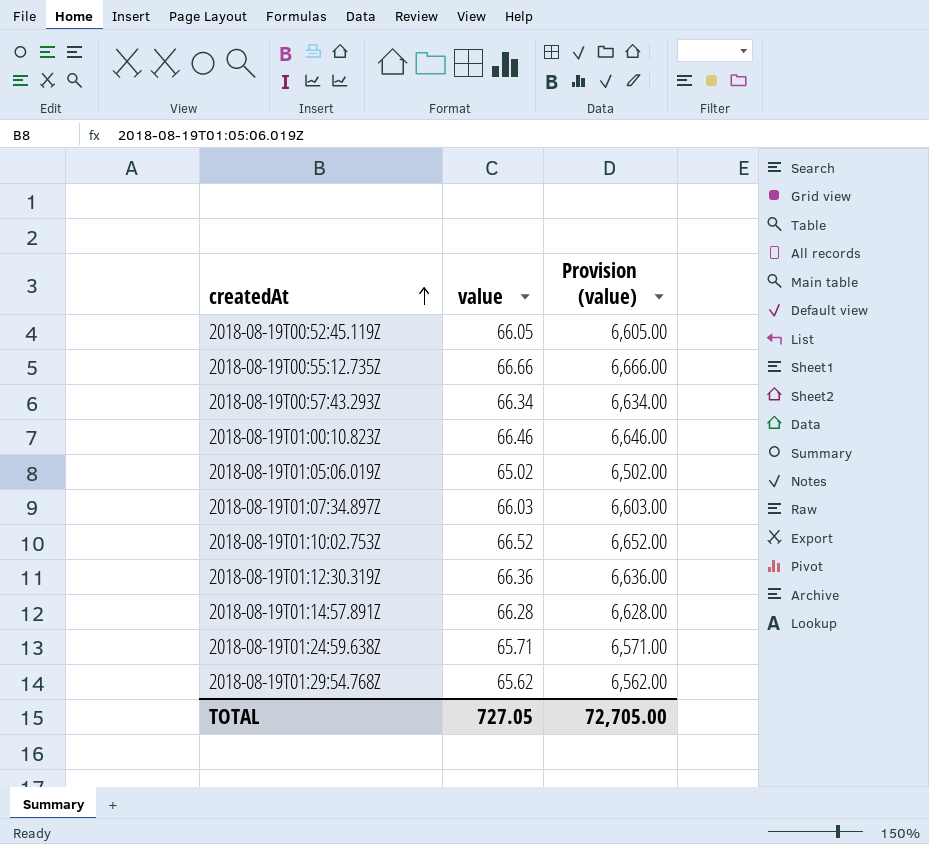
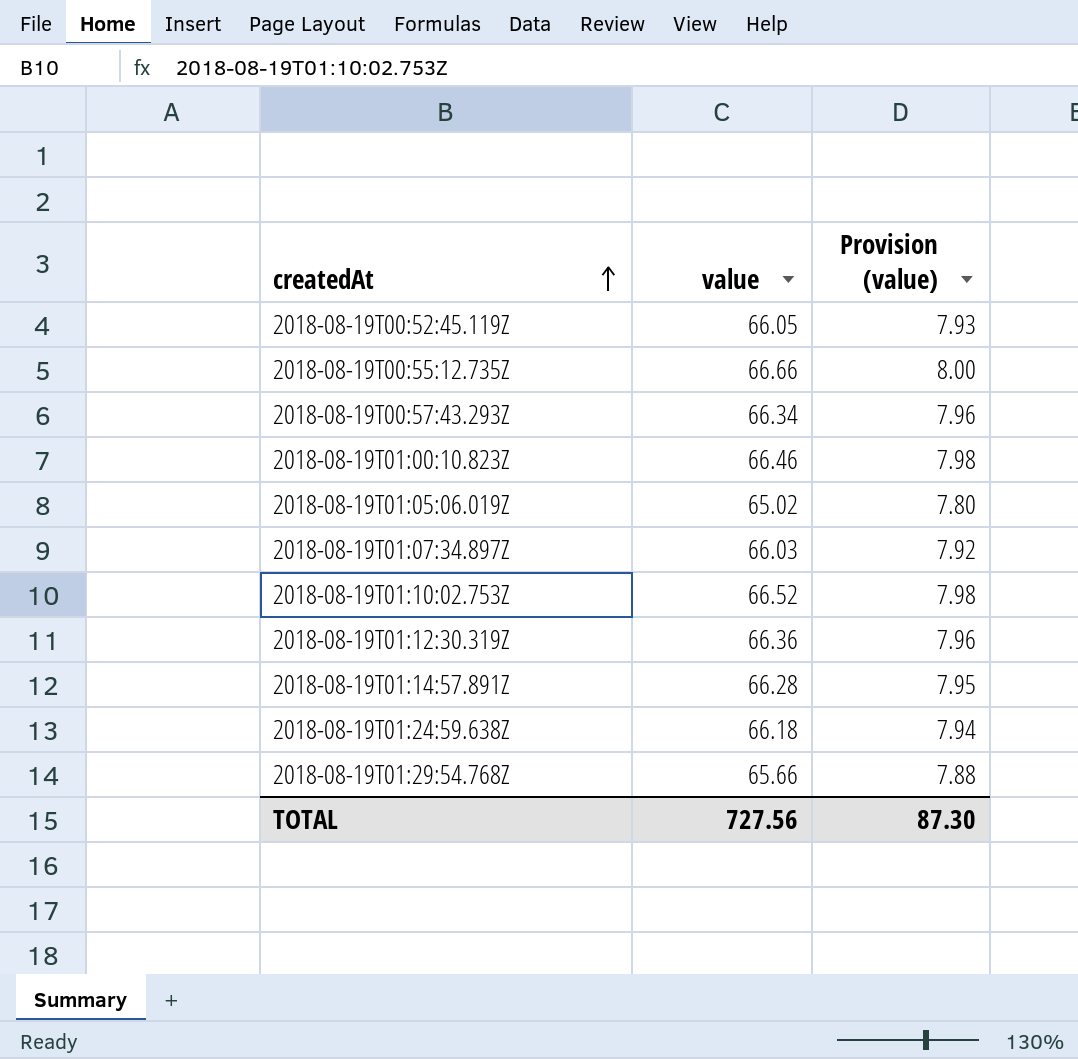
column Provision (value) | formula: [value] * 100 -> [value] * 0.12
2018-08-19T01:24:59.638Z | value: 65.71 -> 66.18
2018-08-19T01:29:54.768Z | value: 65.62 -> 65.66
TOTAL | value: 727.05 -> 727.56
TOTAL | Provision (value): 72,705.00 -> 87.30

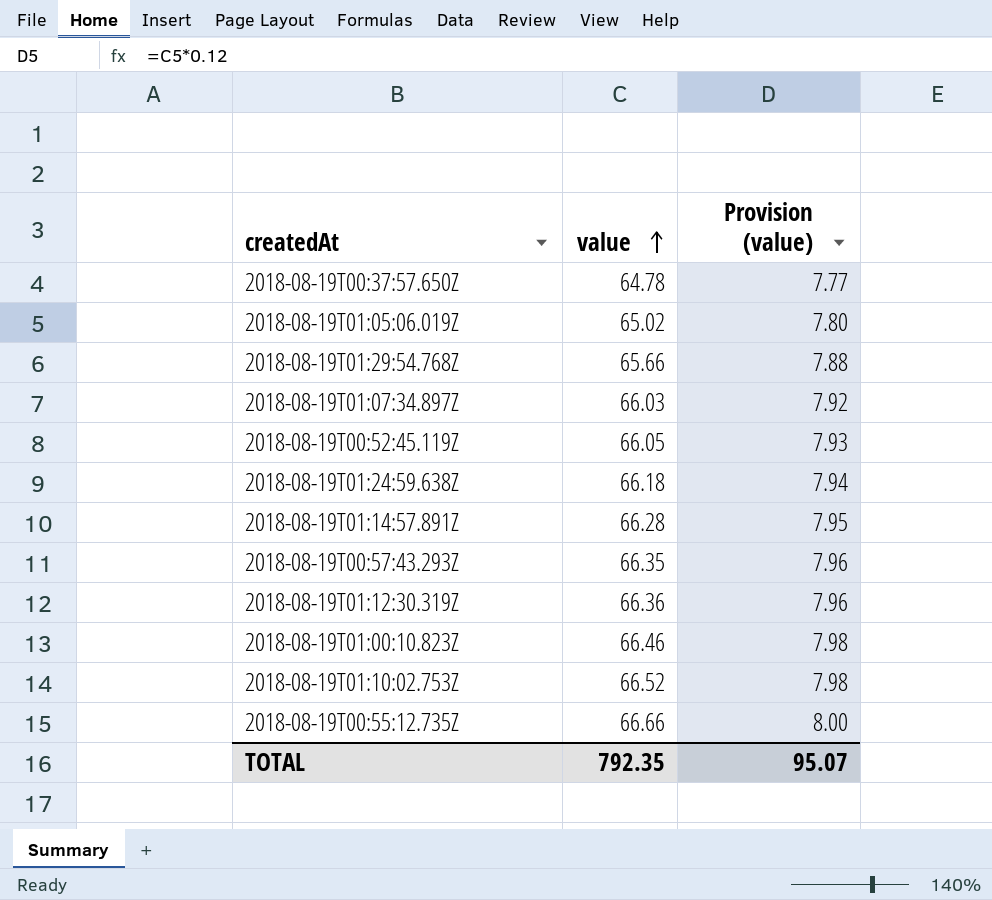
row order: createdAt ascending -> value ascending
row 2018-08-19T00:37:57.650Z: none -> 64.78 | 7.77
2018-08-19T00:57:43.293Z | value: 66.34 -> 66.35
TOTAL | value: 727.56 -> 792.35
TOTAL | Provision (value): 87.30 -> 95.07

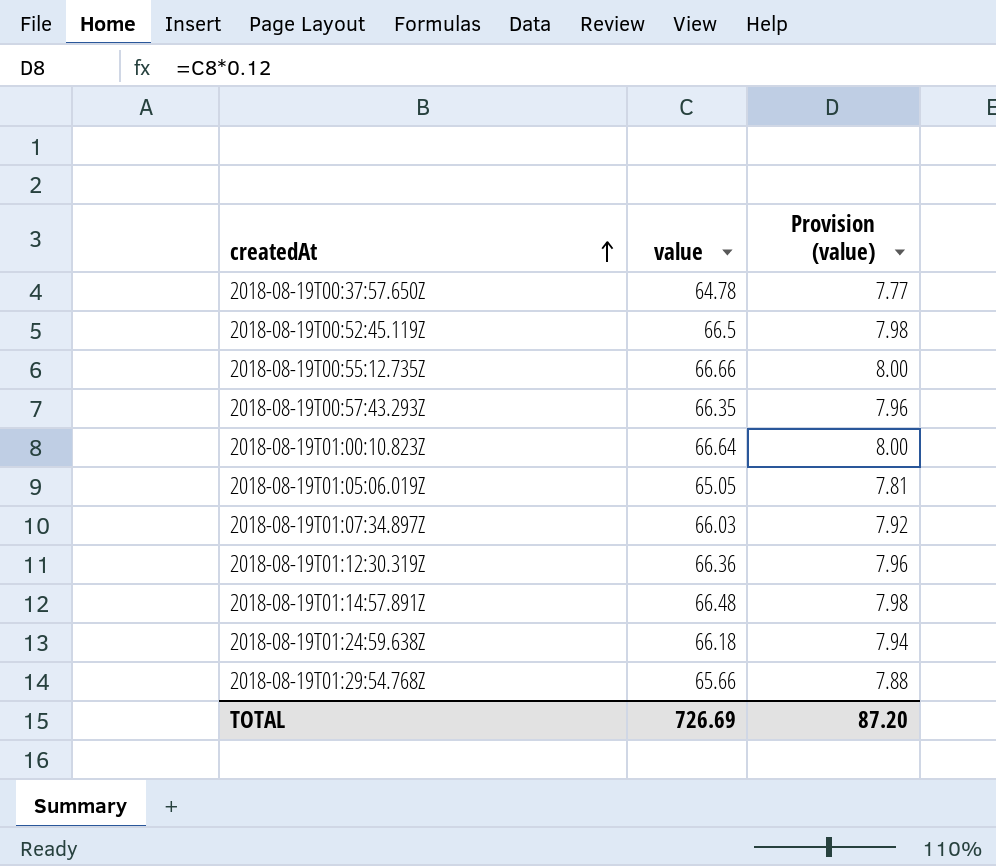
row order: value ascending -> createdAt ascending
row 2018-08-19T01:10:02.753Z: 66.52 | 7.98 -> none
2018-08-19T00:52:45.119Z | value: 66.05 -> 66.5
2018-08-19T00:52:45.119Z | Provision (value): 7.93 -> 7.98
2018-08-19T01:00:10.823Z | value: 66.46 -> 66.64
2018-08-19T01:00:10.823Z | Provision (value): 7.98 -> 8.00
2018-08-19T01:05:06.019Z | value: 65.02 -> 65.05
2018-08-19T01:05:06.019Z | Provision (value): 7.80 -> 7.81
2018-08-19T01:14:57.891Z | value: 66.28 -> 66.48
2018-08-19T01:14:57.891Z | Provision (value): 7.95 -> 7.98
TOTAL | value: 792.35 -> 726.69
TOTAL | Provision (value): 95.07 -> 87.20

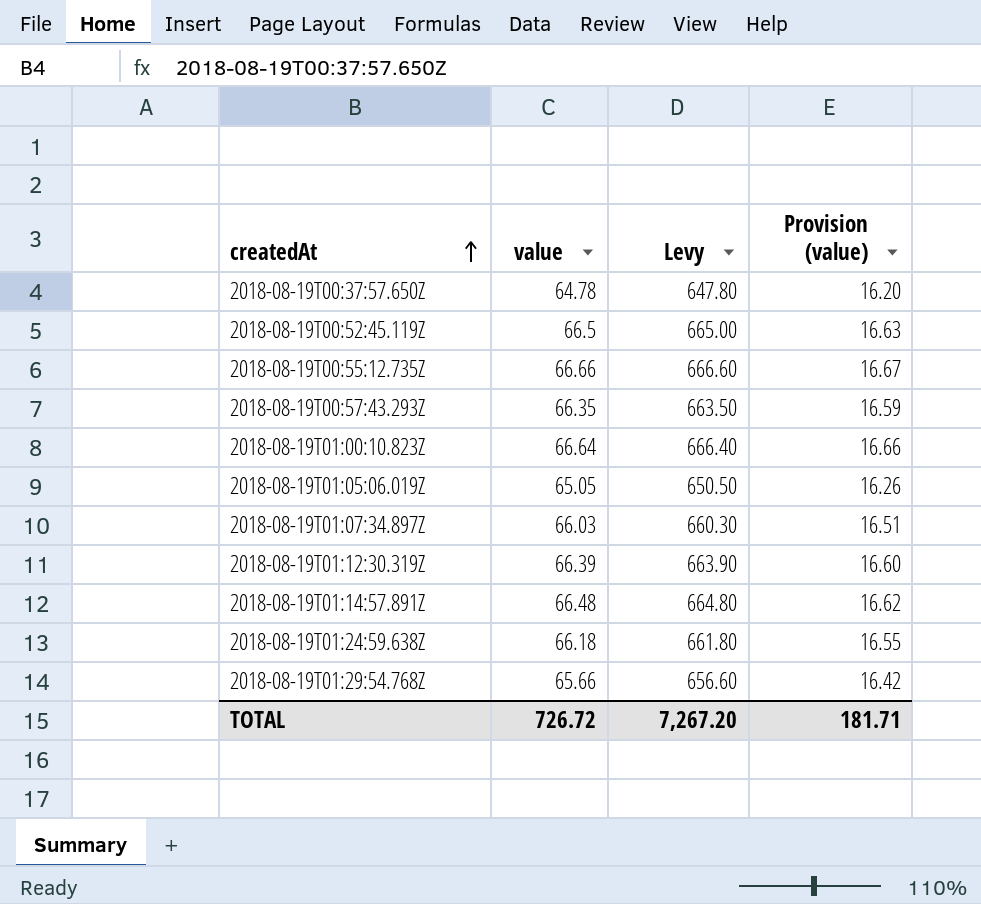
column Levy | formula: none -> [value] * 10
column Provision (value) | formula: [value] * 0.12 -> [value] * 0.25
2018-08-19T01:12:30.319Z | value: 66.36 -> 66.39
TOTAL | value: 726.69 -> 726.72
TOTAL | Provision (value): 87.20 -> 181.71

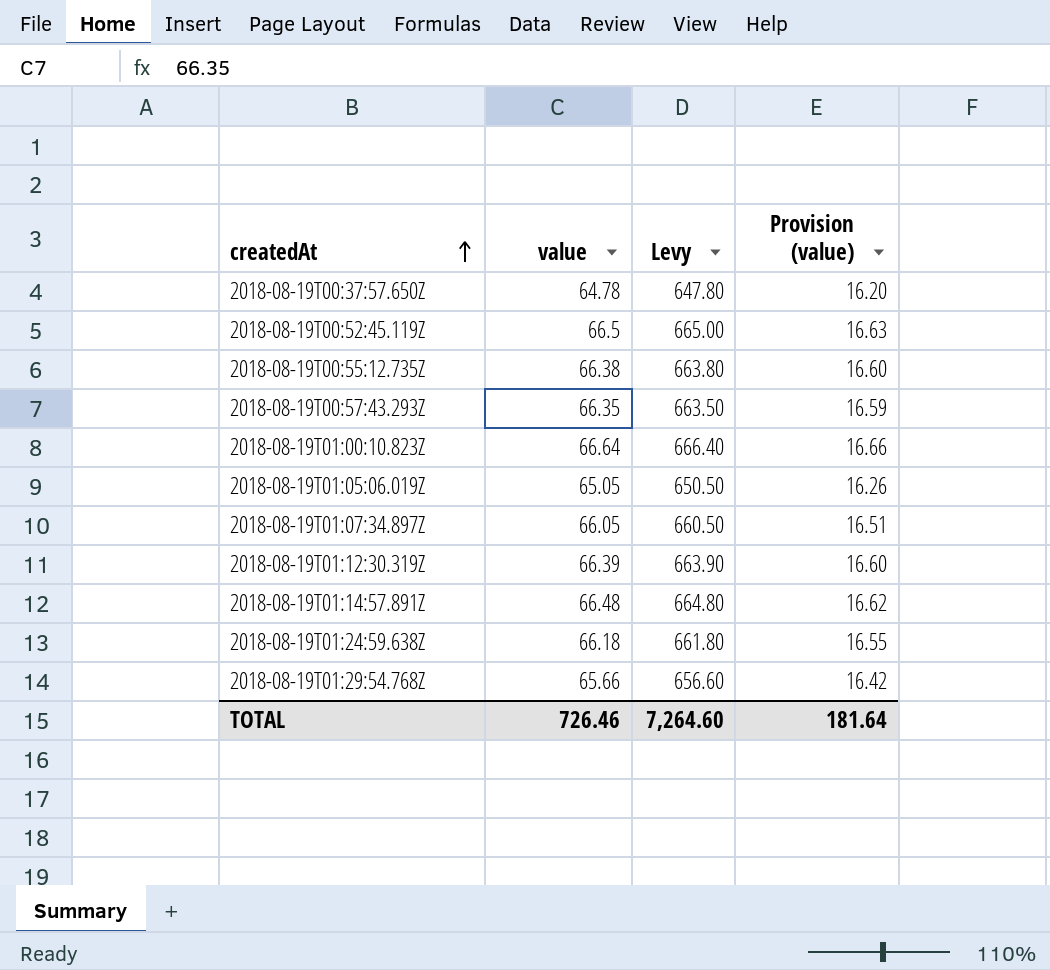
2018-08-19T00:55:12.735Z | value: 66.66 -> 66.38
2018-08-19T00:55:12.735Z | Levy: 666.60 -> 663.80
2018-08-19T00:55:12.735Z | Provision (value): 16.67 -> 16.60
2018-08-19T01:07:34.897Z | value: 66.03 -> 66.05
2018-08-19T01:07:34.897Z | Levy: 660.30 -> 660.50
TOTAL | value: 726.72 -> 726.46
TOTAL | Levy: 7,267.20 -> 7,264.60
TOTAL | Provision (value): 181.71 -> 181.64

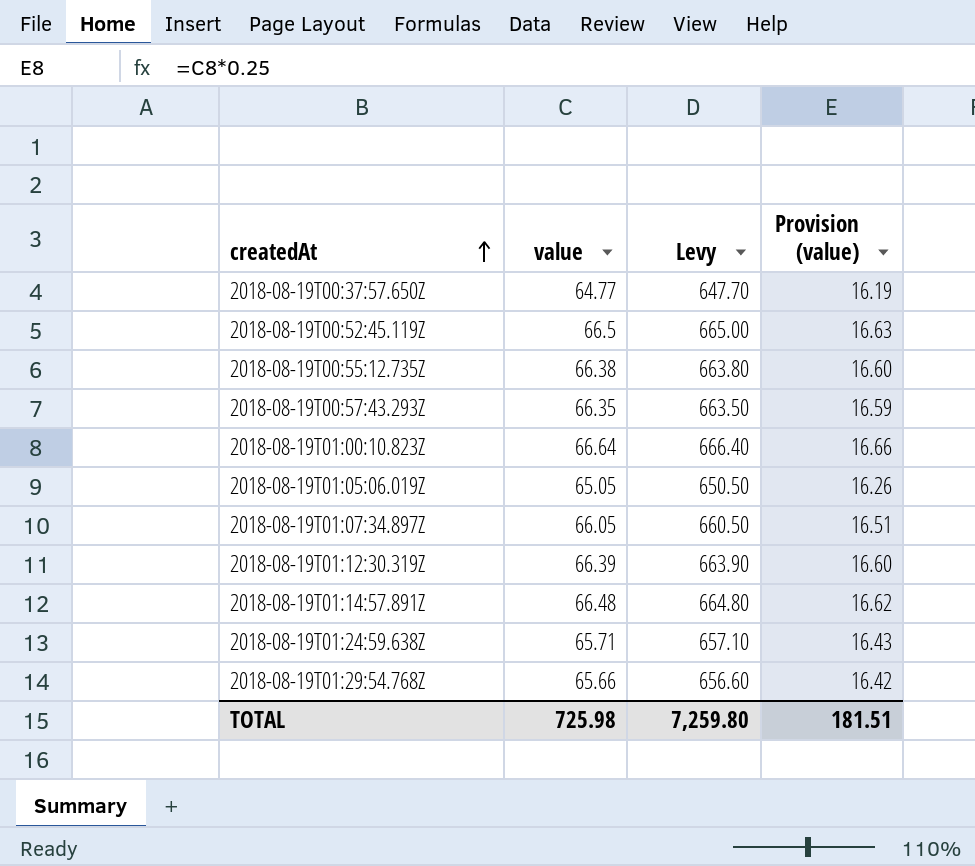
2018-08-19T00:37:57.650Z | value: 64.78 -> 64.77
2018-08-19T00:37:57.650Z | Levy: 647.80 -> 647.70
2018-08-19T00:37:57.650Z | Provision (value): 16.20 -> 16.19
2018-08-19T01:24:59.638Z | value: 66.18 -> 65.71
2018-08-19T01:24:59.638Z | Levy: 661.80 -> 657.10
2018-08-19T01:24:59.638Z | Provision (value): 16.55 -> 16.43
TOTAL | value: 726.46 -> 725.98
TOTAL | Levy: 7,264.60 -> 7,259.80
TOTAL | Provision (value): 181.64 -> 181.51

